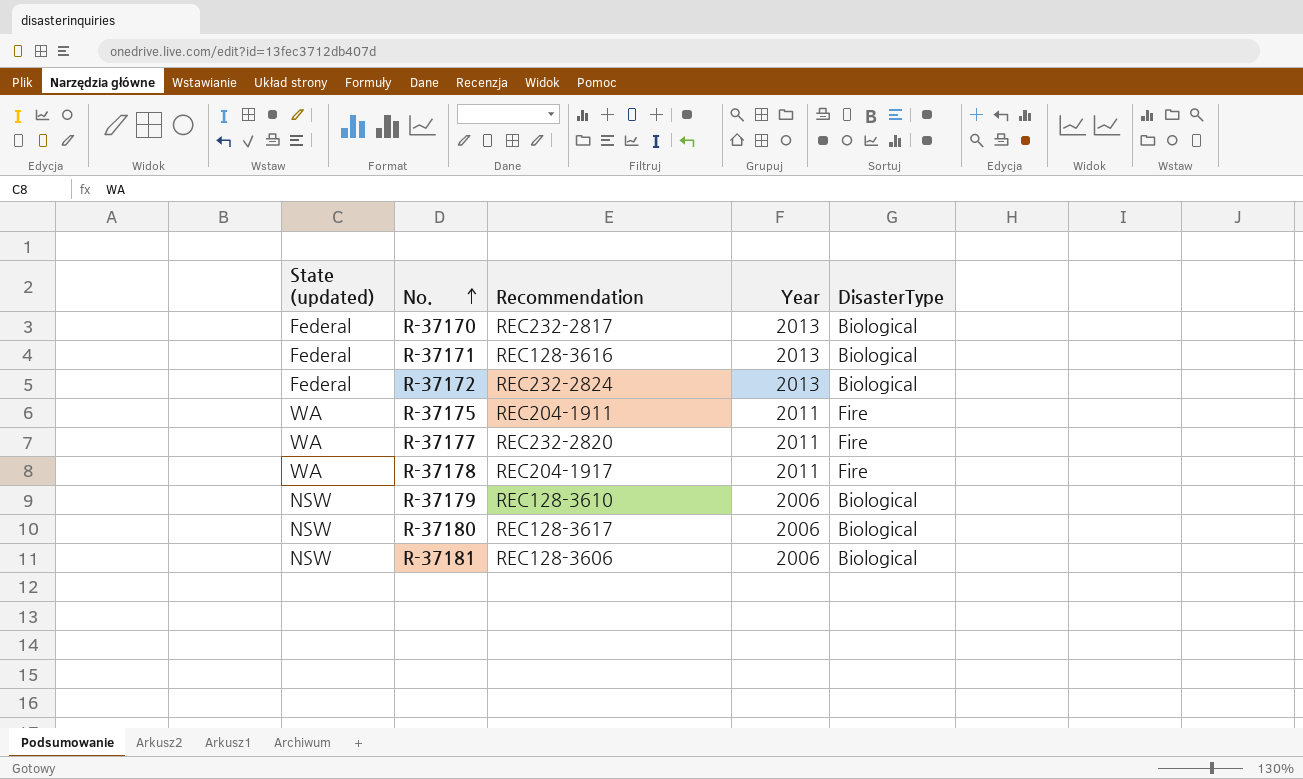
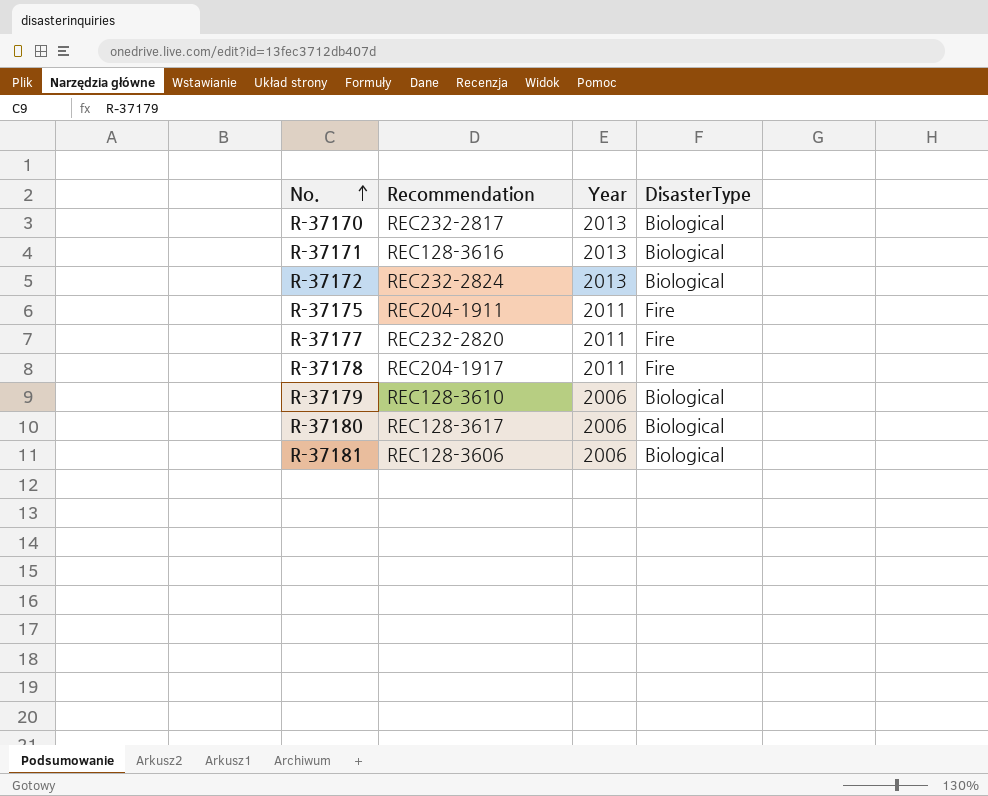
column State (updated) | position: 1 -> none

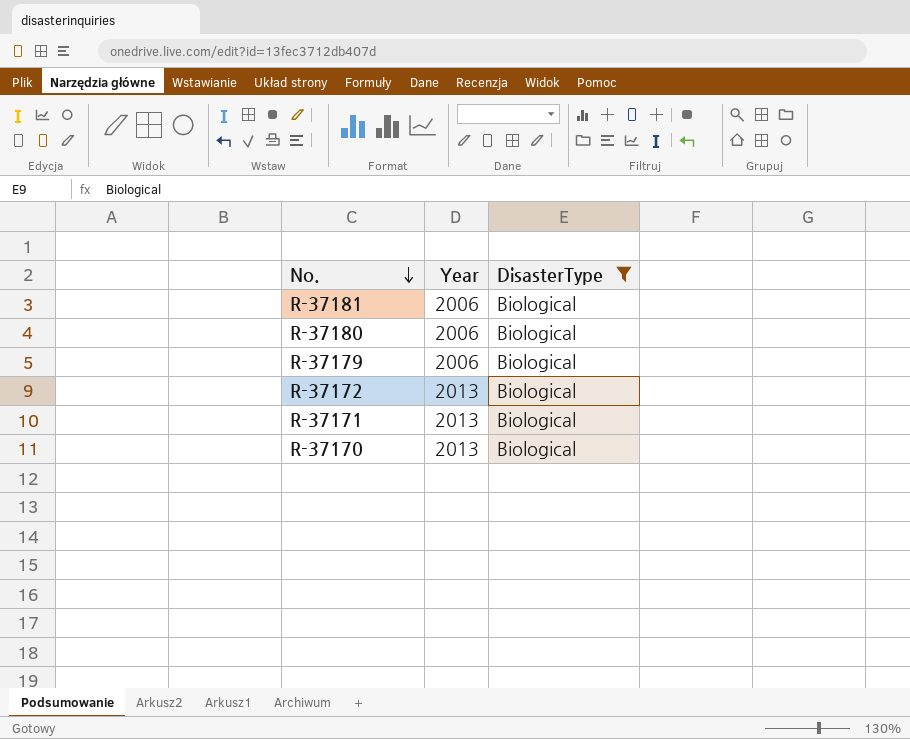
filter: none -> DisasterType = Biological
row order: No. ascending -> No. descending
column Recommendation | position: 2 -> none

